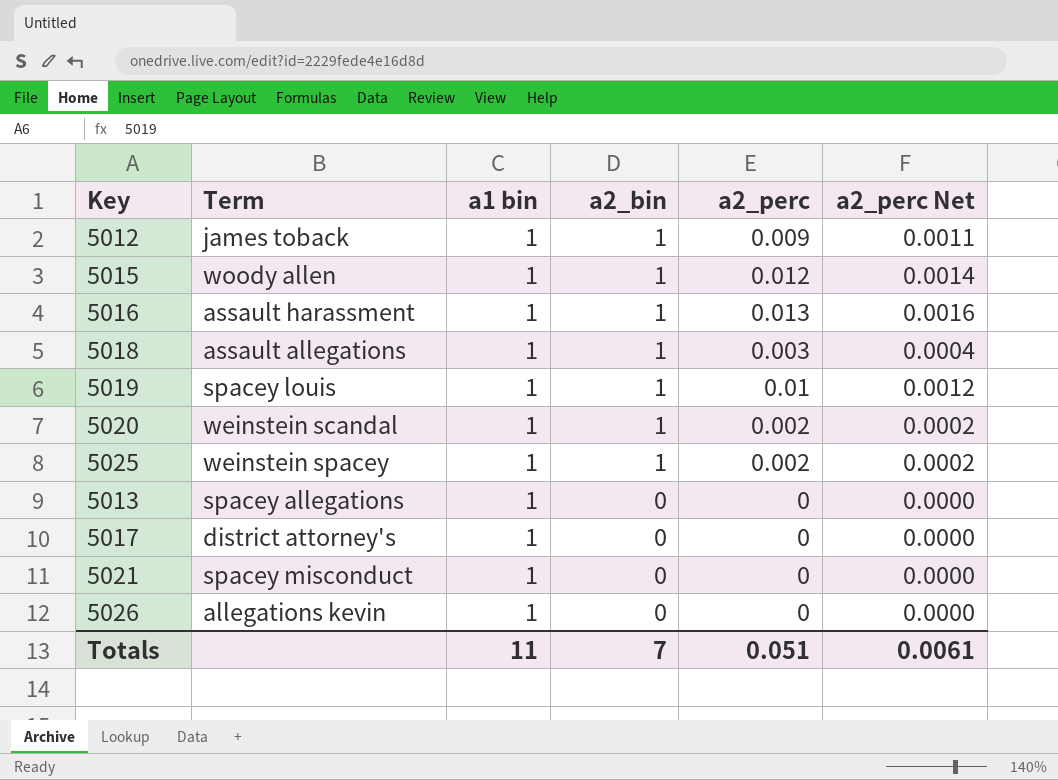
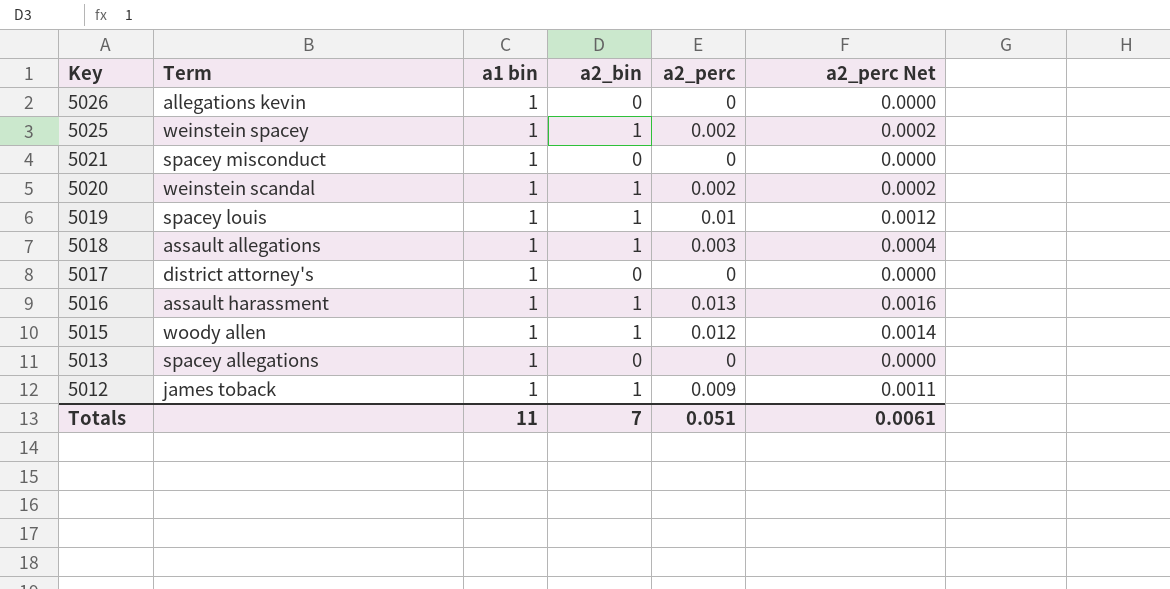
row order: a2_bin descending -> Key descending

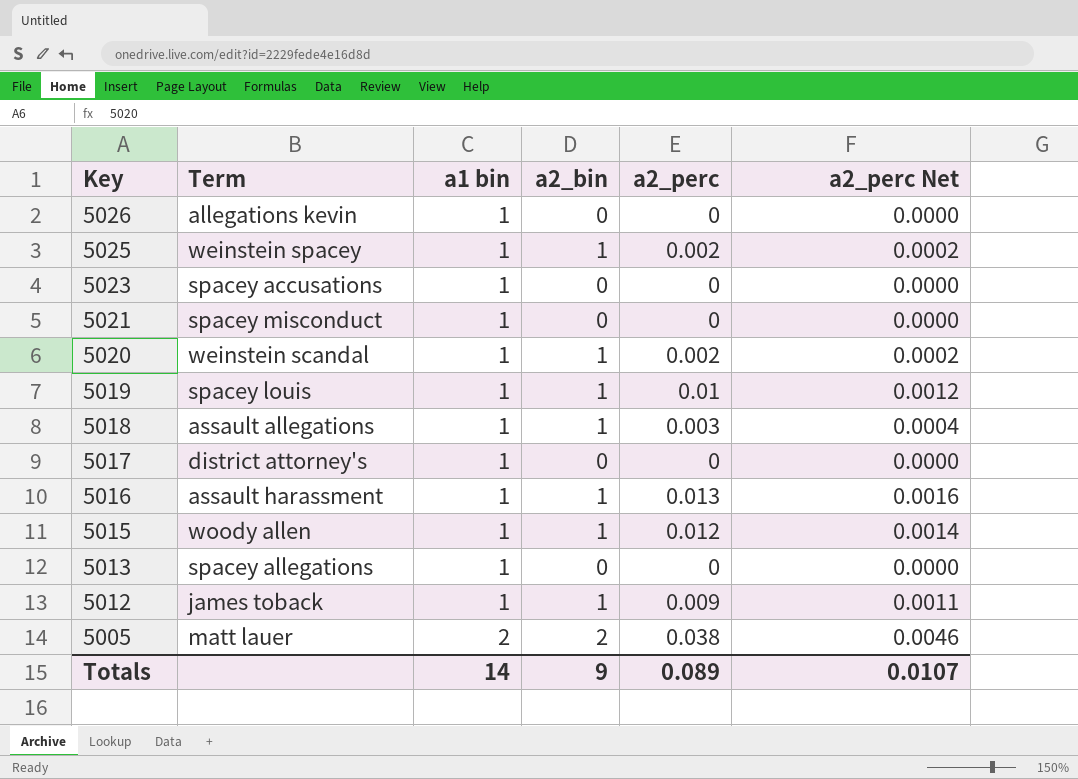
row 5023: none -> spacey accusations | 1 | 0 | 0 | 0.0000
row 5005: none -> matt lauer | 2 | 2 | 0.038 | 0.0046
Totals | a1 bin: 11 -> 14
Totals | a2_bin: 7 -> 9
Totals | a2_perc: 0.051 -> 0.089
Totals | a2_perc Net: 0.0061 -> 0.0107

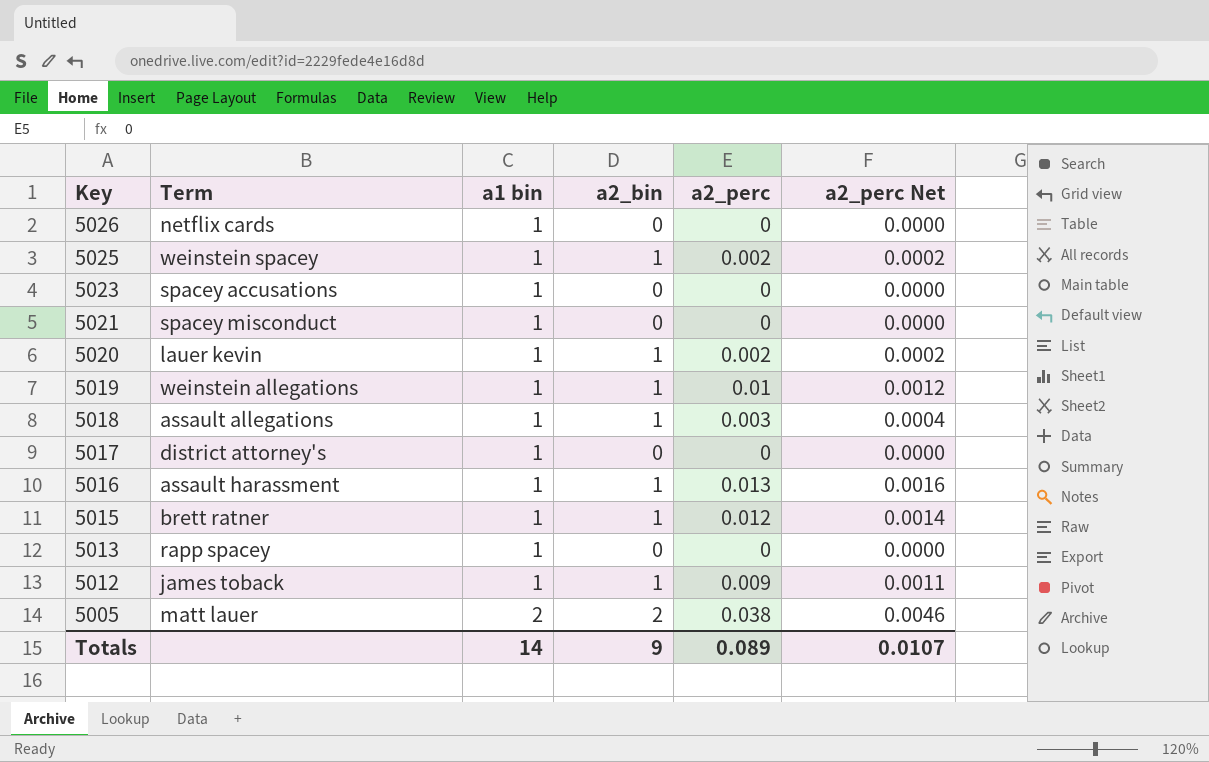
5026 | Term: allegations kevin -> netflix cards
5020 | Term: weinstein scandal -> lauer kevin
5019 | Term: spacey louis -> weinstein allegations
5015 | Term: woody allen -> brett ratner
5013 | Term: spacey allegations -> rapp spacey

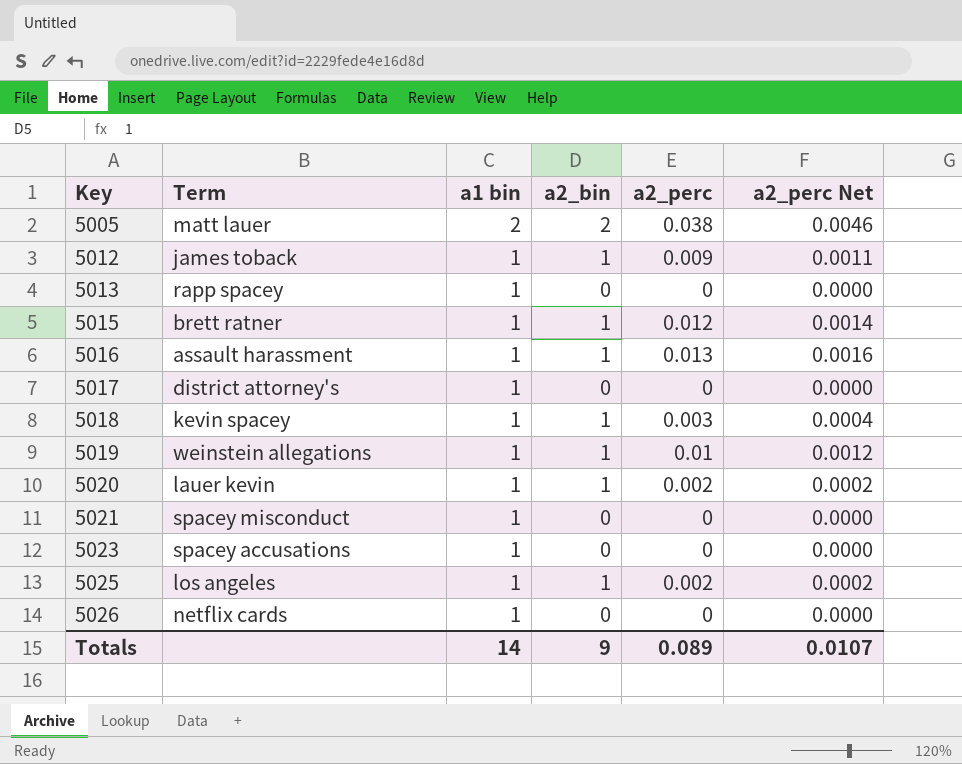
row order: Key descending -> Key ascending
5018 | Term: assault allegations -> kevin spacey
5025 | Term: weinstein spacey -> los angeles

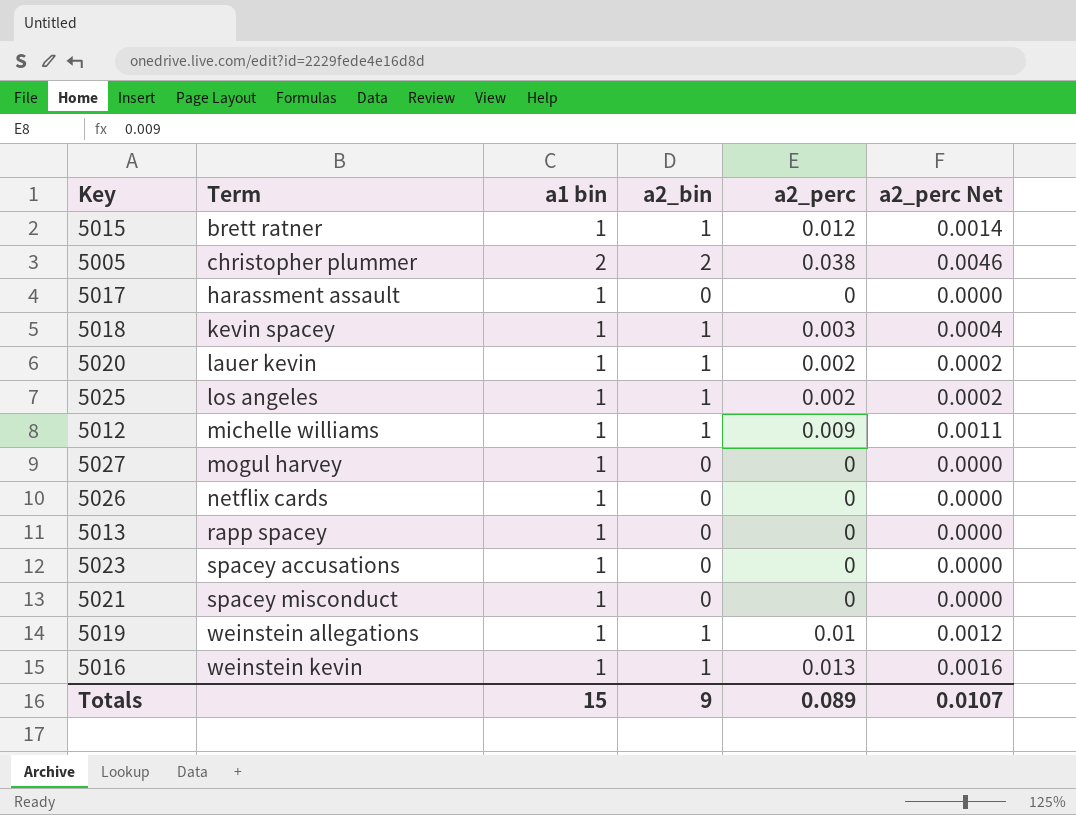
row order: Key ascending -> Term ascending
5005 | Term: matt lauer -> christopher plummer
5017 | Term: district attorney's -> harassment assault
5012 | Term: james toback -> michelle williams
row 5027: none -> mogul harvey | 1 | 0 | 0 | 0.0000
5016 | Term: assault harassment -> weinstein kevin
Totals | a1 bin: 14 -> 15

